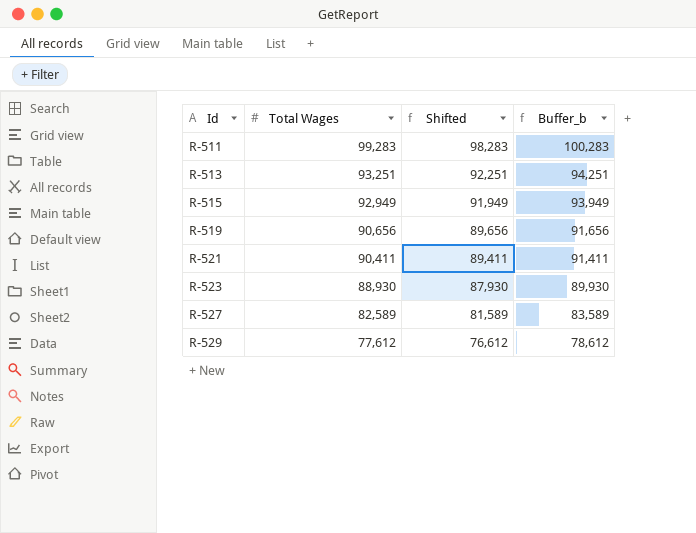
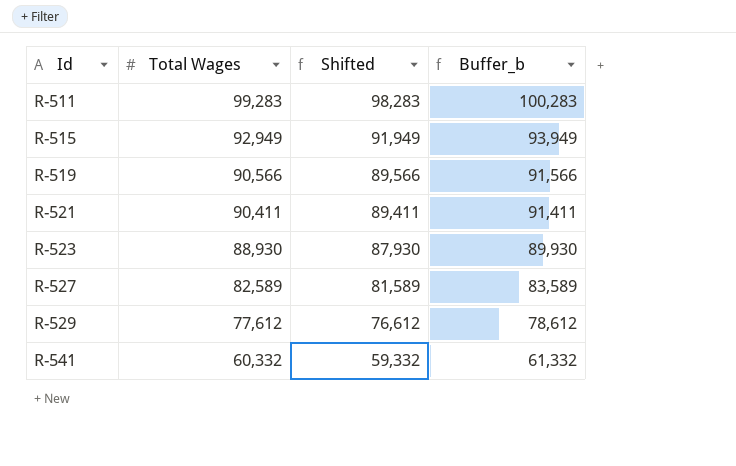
row R-513: 93,251 | 92,251 | 94,251 -> none
R-519 | Total Wages: 90,656 -> 90,566
R-519 | Shifted: 89,656 -> 89,566
R-519 | Buffer_b: 91,656 -> 91,566
row R-541: none -> 60,332 | 59,332 | 61,332

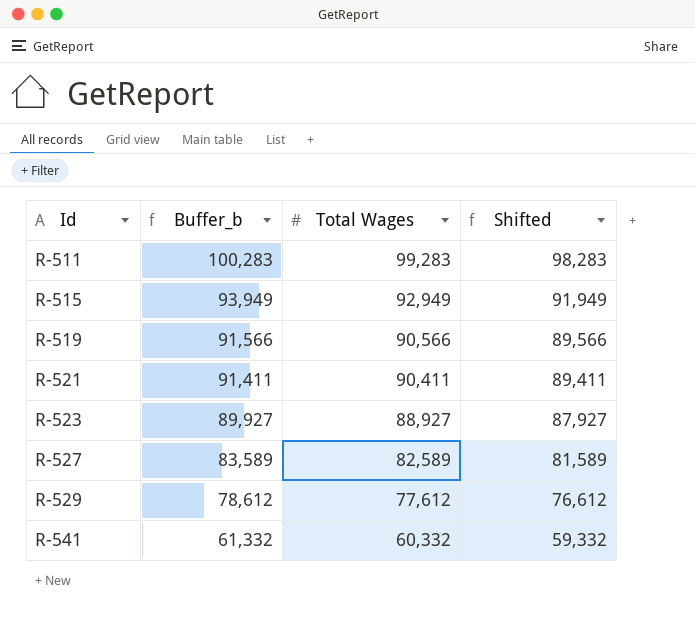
column Buffer_b | position: 4 -> 2
R-523 | Buffer_b: 89,930 -> 89,927
R-523 | Total Wages: 88,930 -> 88,927
R-523 | Shifted: 87,930 -> 87,927

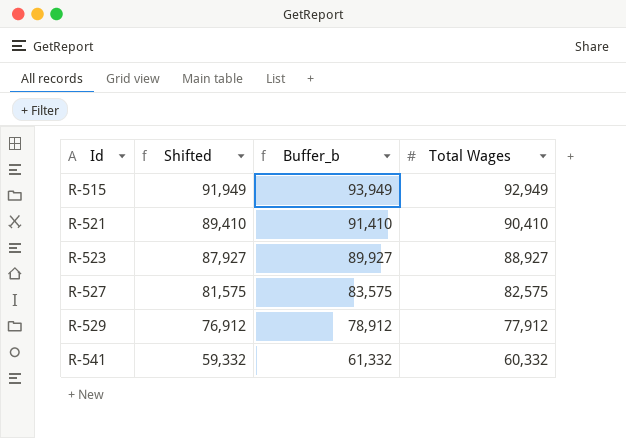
column Shifted | position: 4 -> 2
row R-511: 100,283 | 99,283 | 98,283 -> none
row R-519: 91,566 | 90,566 | 89,566 -> none
R-521 | Shifted: 89,411 -> 89,410
R-521 | Buffer_b: 91,411 -> 91,410
R-521 | Total Wages: 90,411 -> 90,410
R-527 | Shifted: 81,589 -> 81,575
R-527 | Buffer_b: 83,589 -> 83,575
R-527 | Total Wages: 82,589 -> 82,575
R-529 | Shifted: 76,612 -> 76,912
R-529 | Buffer_b: 78,612 -> 78,912
R-529 | Total Wages: 77,612 -> 77,912

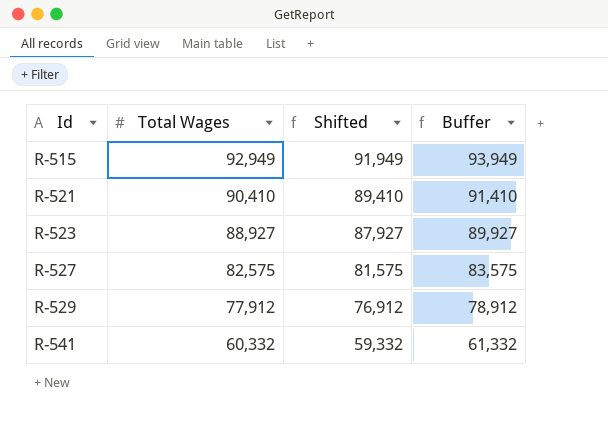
column Total Wages | position: 4 -> 2
column name: Buffer_b -> Buffer

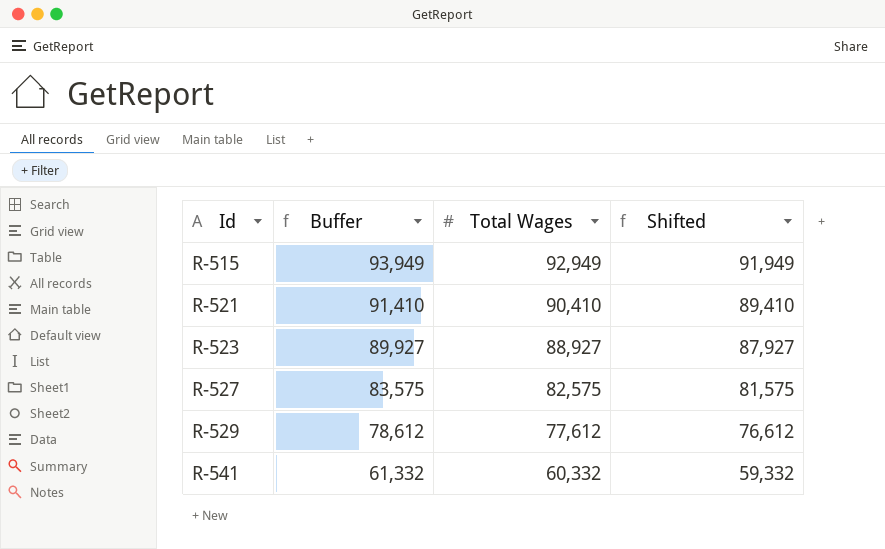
column Buffer | position: 4 -> 2
R-529 | Buffer: 78,912 -> 78,612
R-529 | Total Wages: 77,912 -> 77,612
R-529 | Shifted: 76,912 -> 76,612

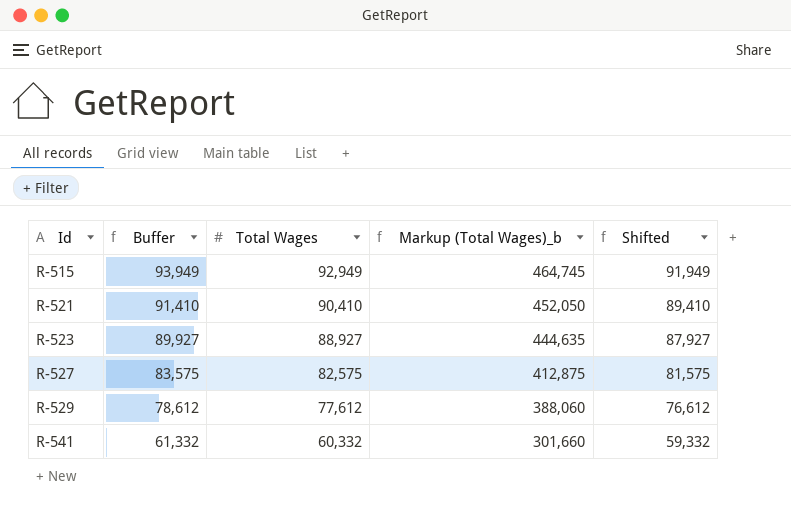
column Markup (Total Wages)_b | formula: none -> [Total Wages] * 5

